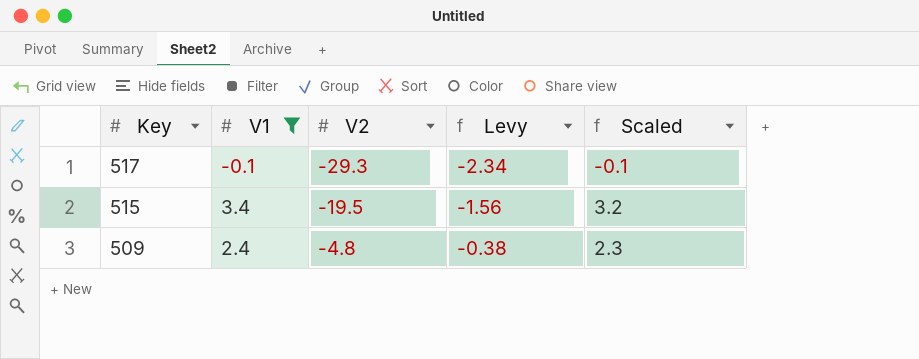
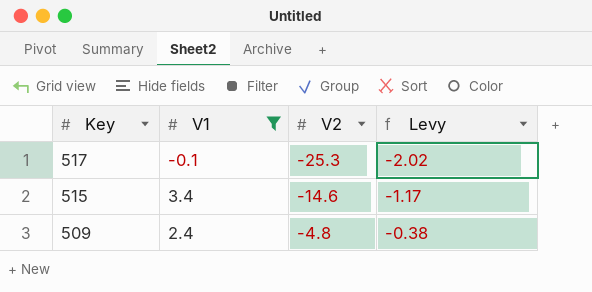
column Scaled | formula: [V1] * 0.95 -> none
517 | V2: -29.3 -> -25.3
517 | Levy: -2.34 -> -2.02
515 | V2: -19.5 -> -14.6
515 | Levy: -1.56 -> -1.17

